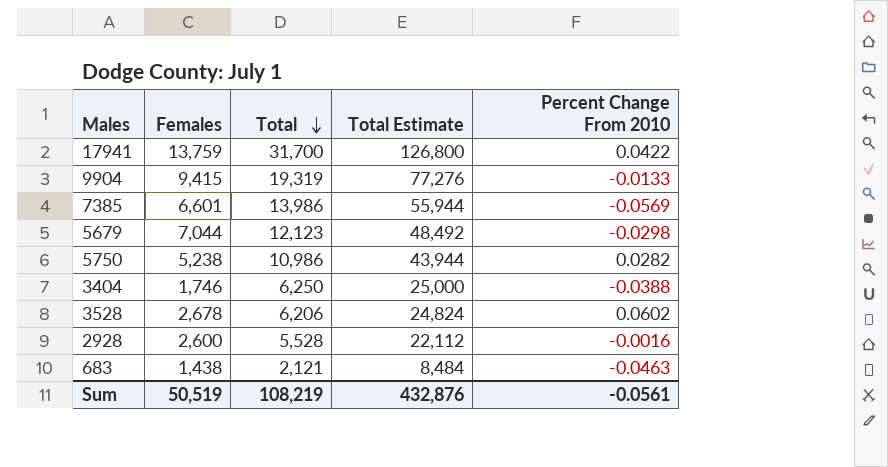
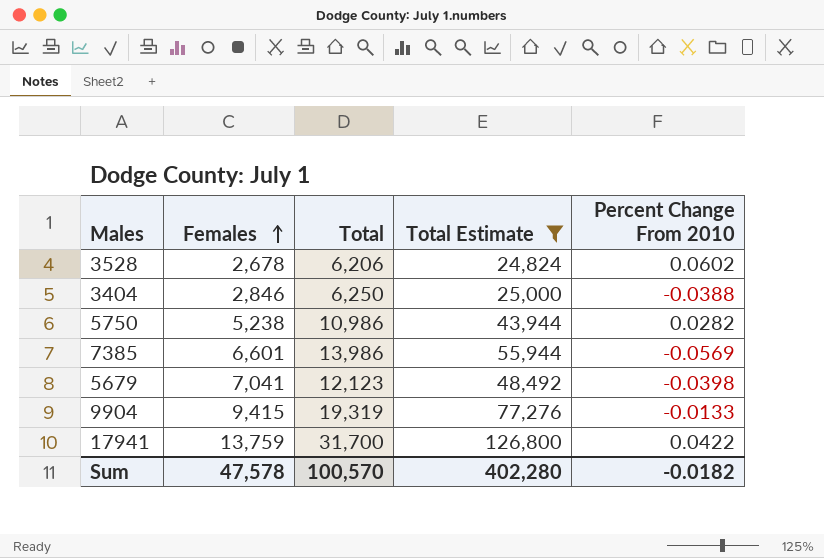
filter: none -> Total Estimate >= 24,824
row order: Total descending -> Females ascending
3404 | Females: 1,746 -> 2,846
5679 | Females: 7,044 -> 7,041
5679 | Percent Change From 2010: -0.0298 -> -0.0398
Sum | Females: 50,519 -> 47,578
Sum | Total: 108,219 -> 100,570
Sum | Total Estimate: 432,876 -> 402,280
Sum | Percent Change From 2010: -0.0561 -> -0.0182

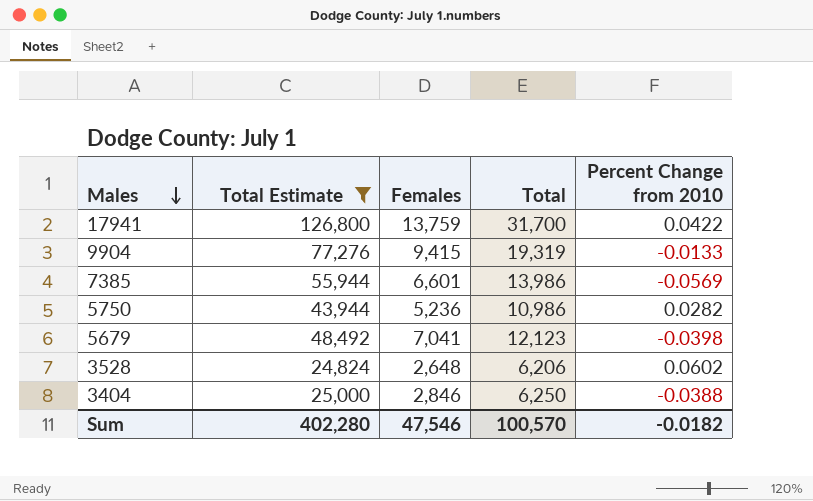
row order: Females ascending -> Males descending
column Total Estimate | position: 4 -> 2
column name: Percent Change From 2010 -> Percent Change from 2010
5750 | Females: 5,238 -> 5,236
3528 | Females: 2,678 -> 2,648
Sum | Females: 47,578 -> 47,546

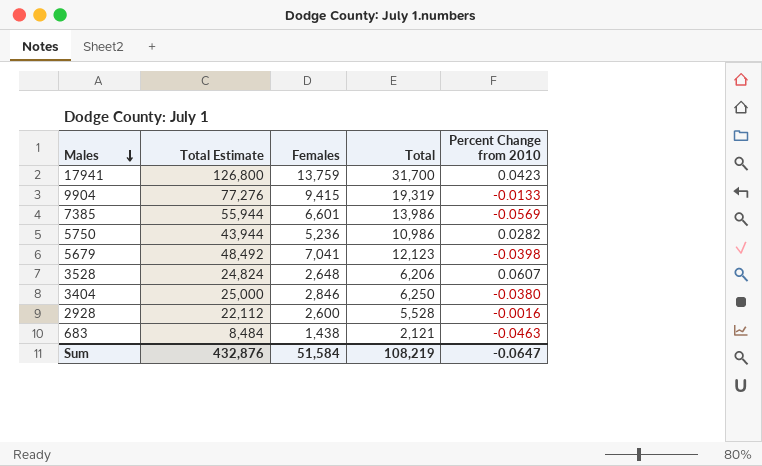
filter: Total Estimate >= 24,824 -> none
17941 | Percent Change from 2010: 0.0422 -> 0.0423
3528 | Percent Change from 2010: 0.0602 -> 0.0607
3404 | Percent Change from 2010: -0.0388 -> -0.0380
Sum | Total Estimate: 402,280 -> 432,876
Sum | Females: 47,546 -> 51,584
Sum | Total: 100,570 -> 108,219
Sum | Percent Change from 2010: -0.0182 -> -0.0647

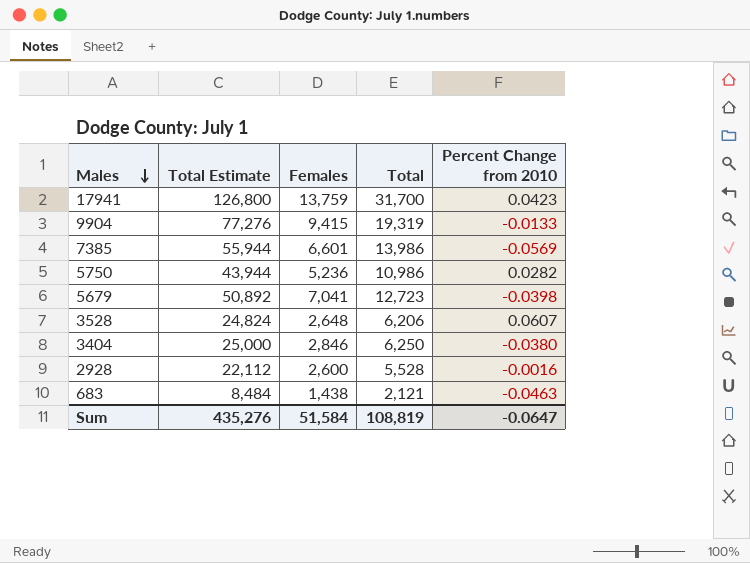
5679 | Total Estimate: 48,492 -> 50,892
5679 | Total: 12,123 -> 12,723
Sum | Total Estimate: 432,876 -> 435,276
Sum | Total: 108,219 -> 108,819

